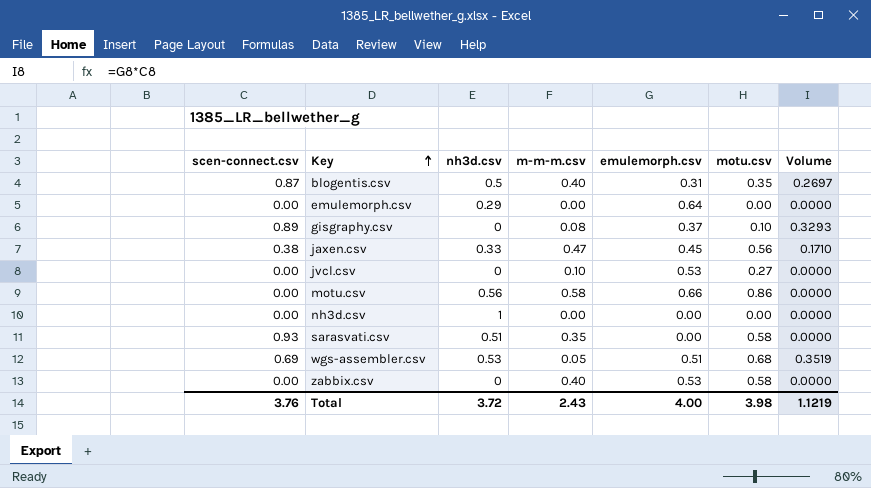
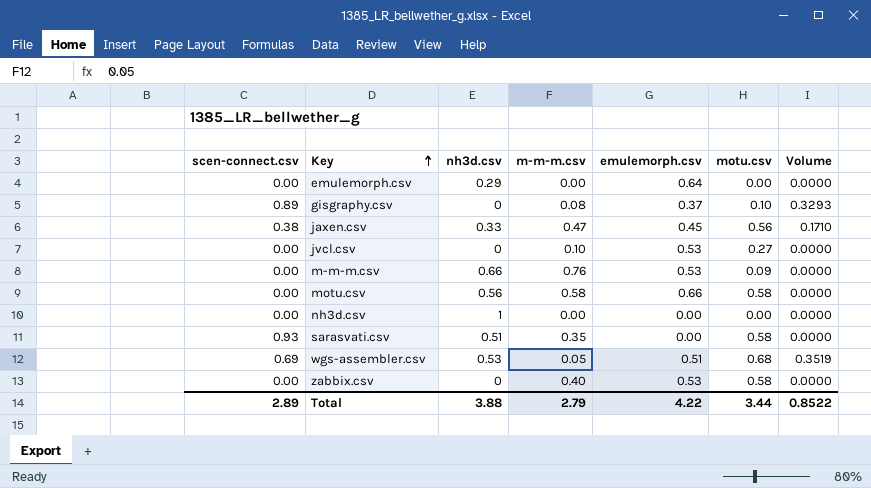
row blogentis.csv: 0.87 | 0.5 | 0.40 | 0.31 | 0.35 | 0.2697 -> none
row m-m-m.csv: none -> 0.00 | 0.66 | 0.76 | 0.53 | 0.09 | 0.0000
motu.csv | motu.csv: 0.86 -> 0.58
Total | scen-connect.csv: 3.76 -> 2.89
Total | nh3d.csv: 3.72 -> 3.88
Total | m-m-m.csv: 2.43 -> 2.79
Total | emulemorph.csv: 4.00 -> 4.22
Total | motu.csv: 3.98 -> 3.44
Total | Volume: 1.1219 -> 0.8522

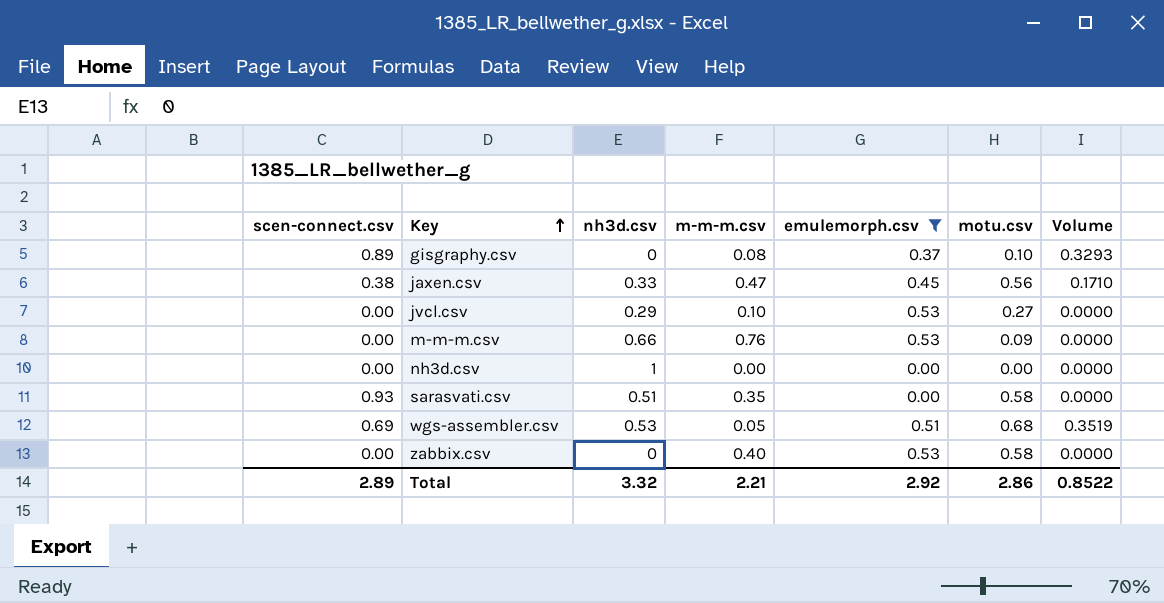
filter: none -> emulemorph.csv <= 0.53
jvcl.csv | nh3d.csv: 0 -> 0.29
Total | nh3d.csv: 3.88 -> 3.32
Total | m-m-m.csv: 2.79 -> 2.21
Total | emulemorph.csv: 4.22 -> 2.92
Total | motu.csv: 3.44 -> 2.86

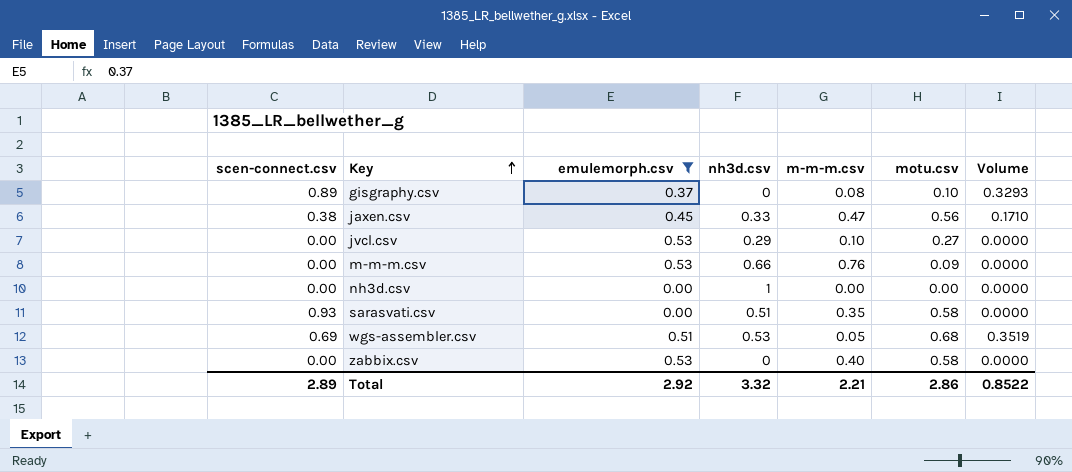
column emulemorph.csv | position: 5 -> 3

